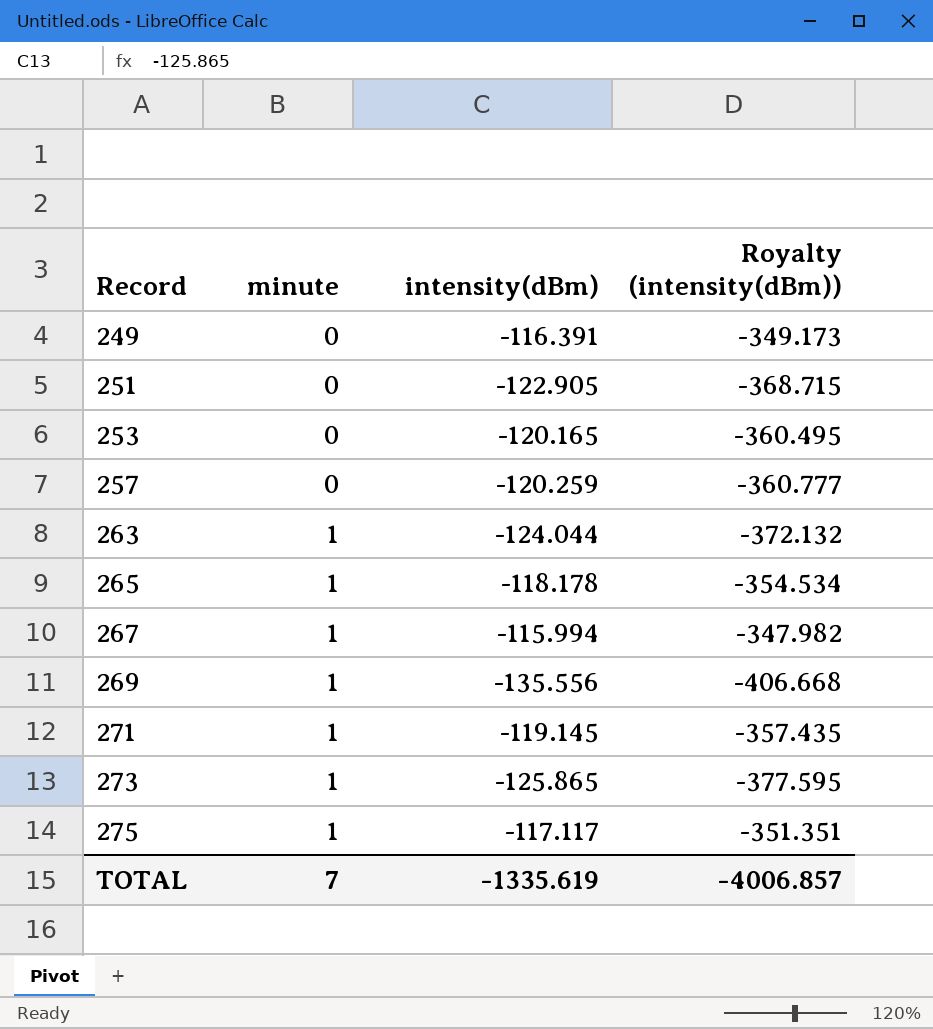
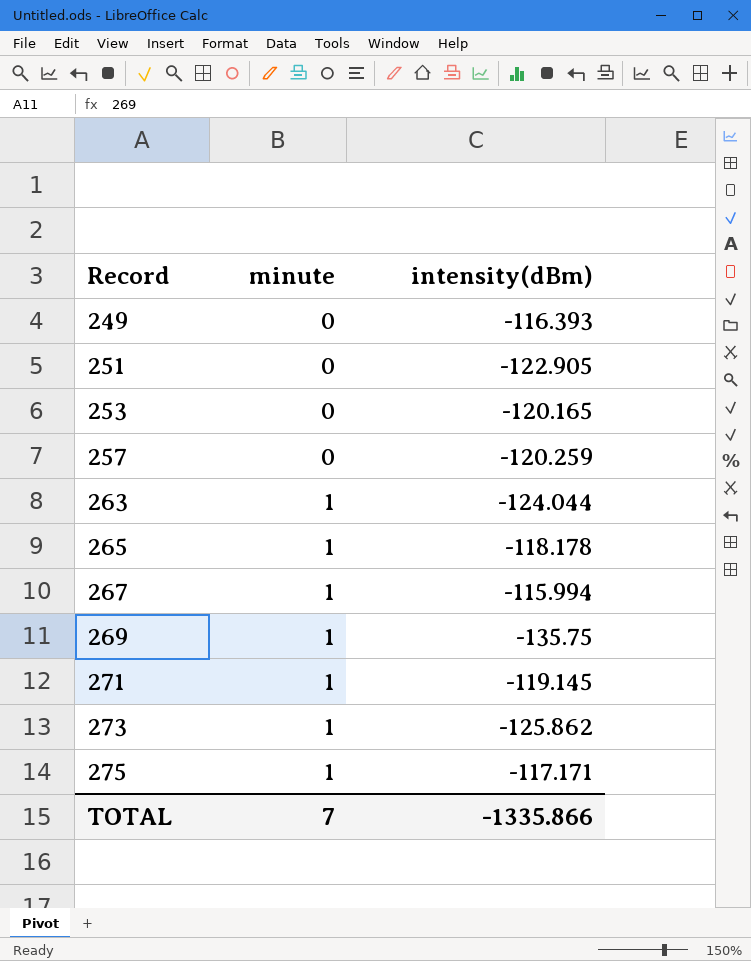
column Royalty (intensity(dBm)) | formula: [intensity(dBm)] * 3 -> none
249 | intensity(dBm): -116.391 -> -116.393
269 | intensity(dBm): -135.556 -> -135.75
273 | intensity(dBm): -125.865 -> -125.862
275 | intensity(dBm): -117.117 -> -117.171
TOTAL | intensity(dBm): -1335.619 -> -1335.866

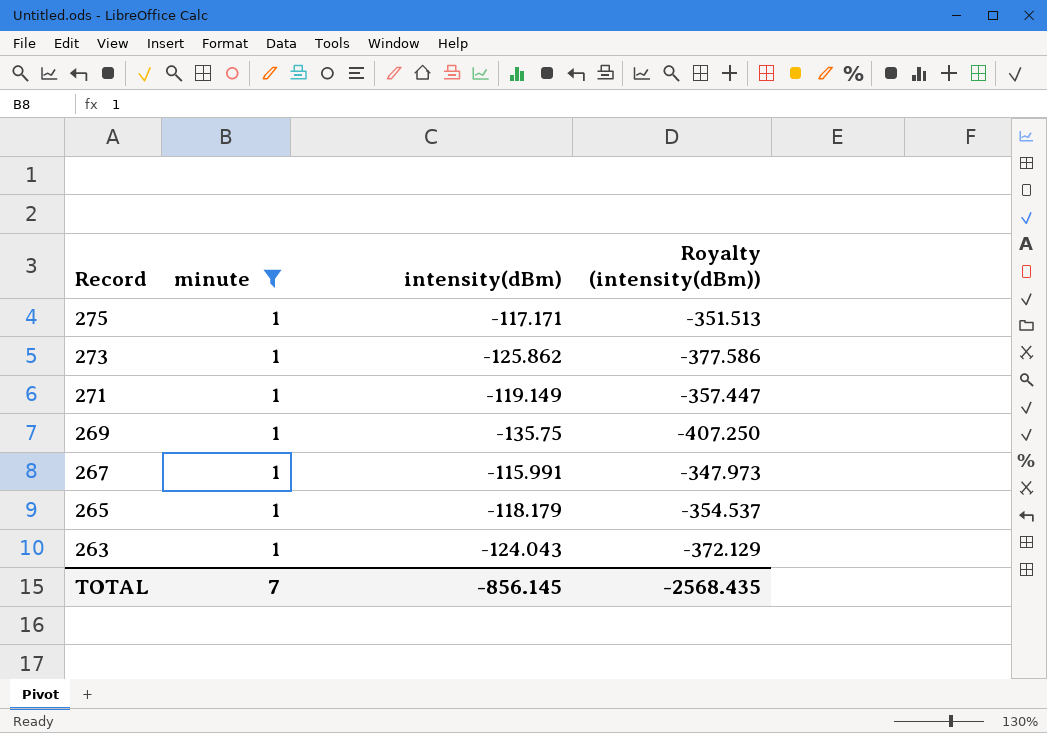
filter: none -> minute = 1
row order: Record ascending -> Record descending
column Royalty (intensity(dBm)) | formula: none -> [intensity(dBm)] * 3
271 | intensity(dBm): -119.145 -> -119.149
267 | intensity(dBm): -115.994 -> -115.991
265 | intensity(dBm): -118.178 -> -118.179
263 | intensity(dBm): -124.044 -> -124.043
TOTAL | intensity(dBm): -1335.866 -> -856.145

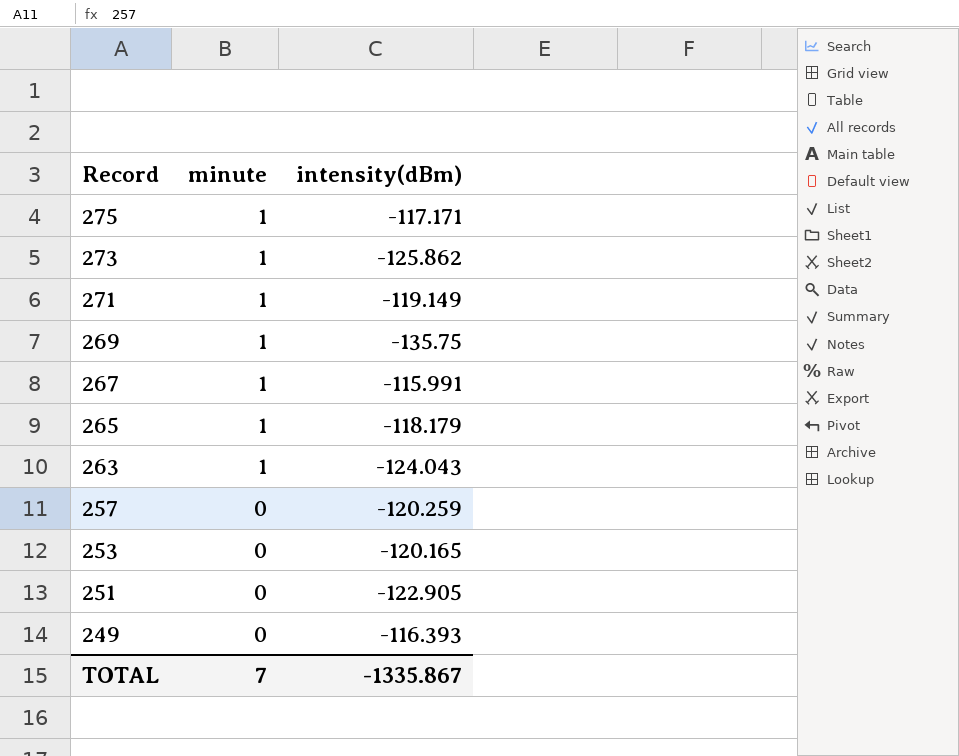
filter: minute = 1 -> none
column Royalty (intensity(dBm)) | formula: [intensity(dBm)] * 3 -> none
TOTAL | intensity(dBm): -856.145 -> -1335.867

